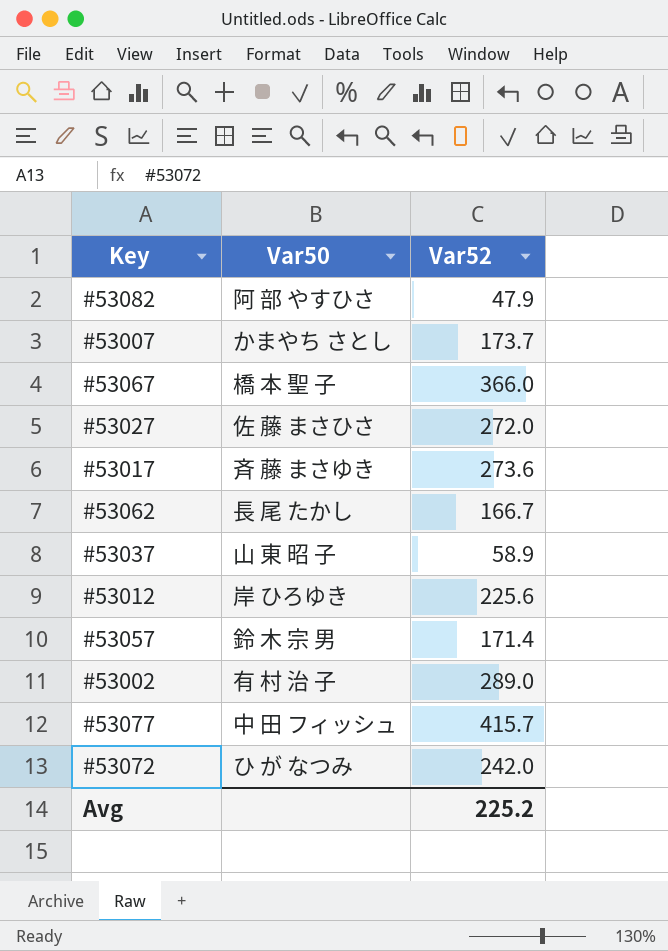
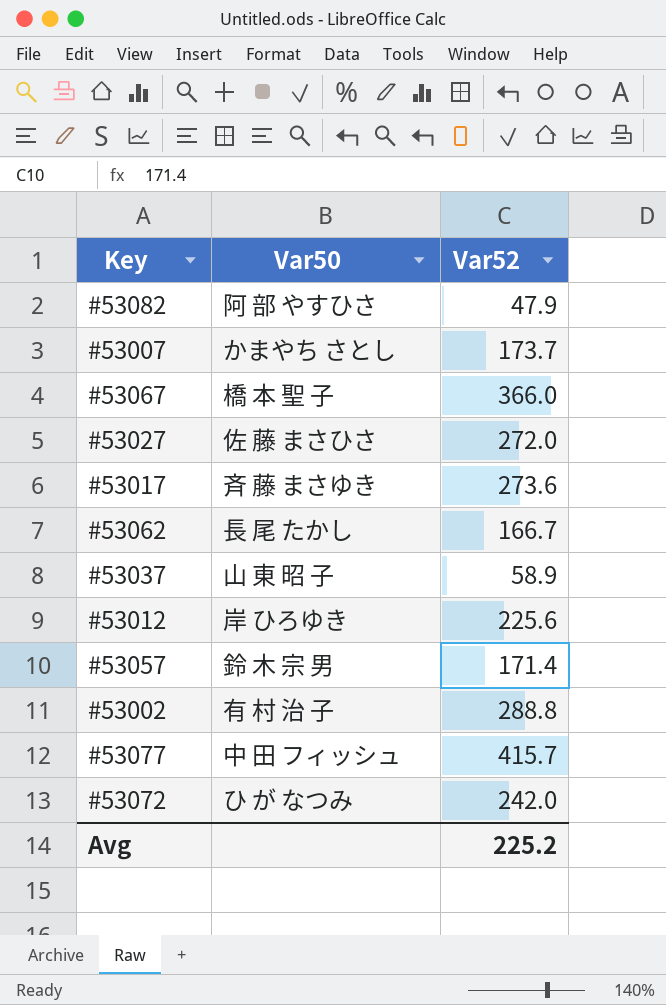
#53002 | Var52: 289.0 -> 288.8

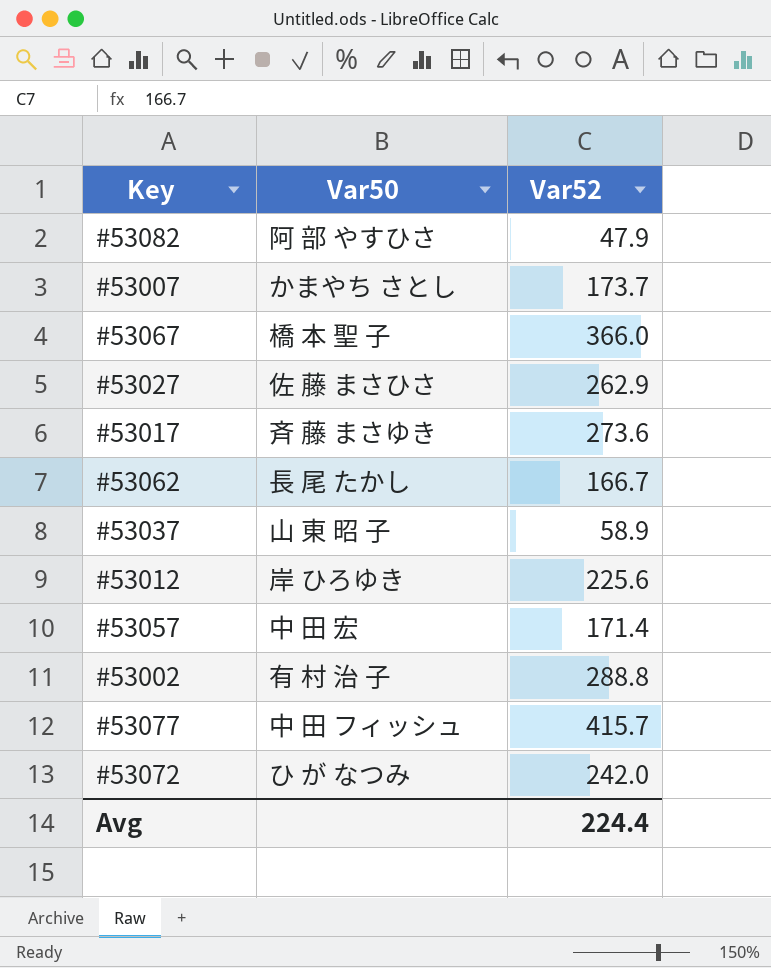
#53027 | Var52: 272.0 -> 262.9
#53057 | Var50: 鈴 木 宗 男 -> 中 田 宏
Avg | Var52: 225.2 -> 224.4

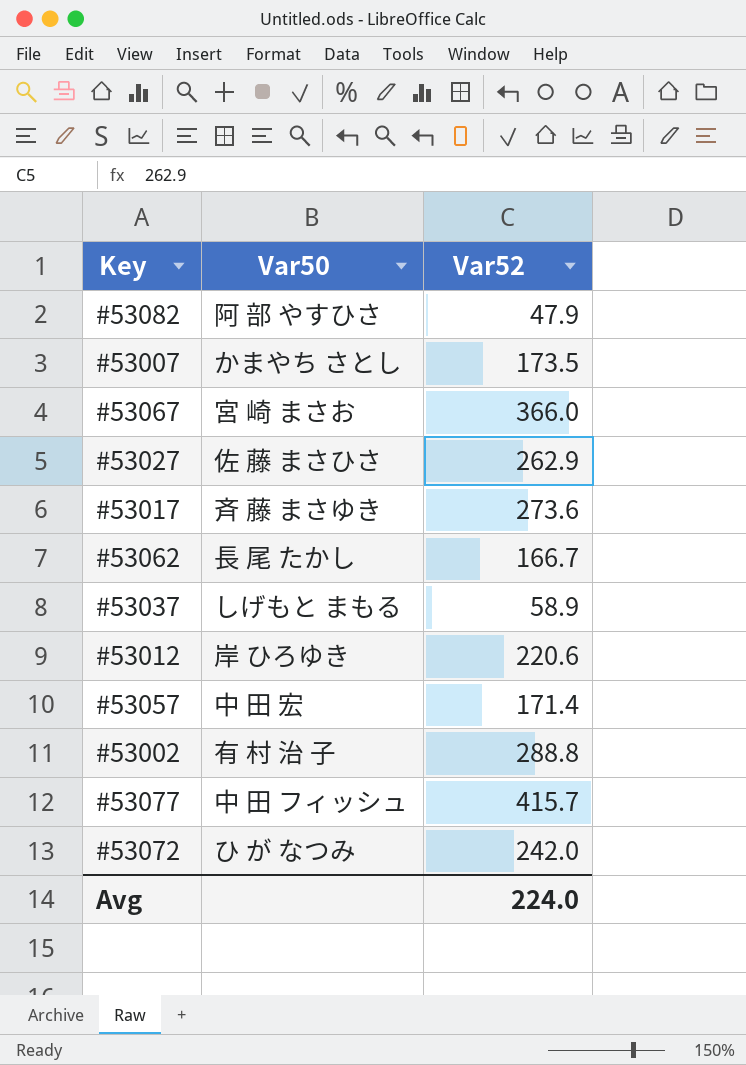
#53007 | Var52: 173.7 -> 173.5
#53067 | Var50: 橋 本 聖 子 -> 宮 崎 まさお
#53037 | Var50: 山 東 昭 子 -> しげもと まもる
#53012 | Var52: 225.6 -> 220.6
Avg | Var52: 224.4 -> 224.0

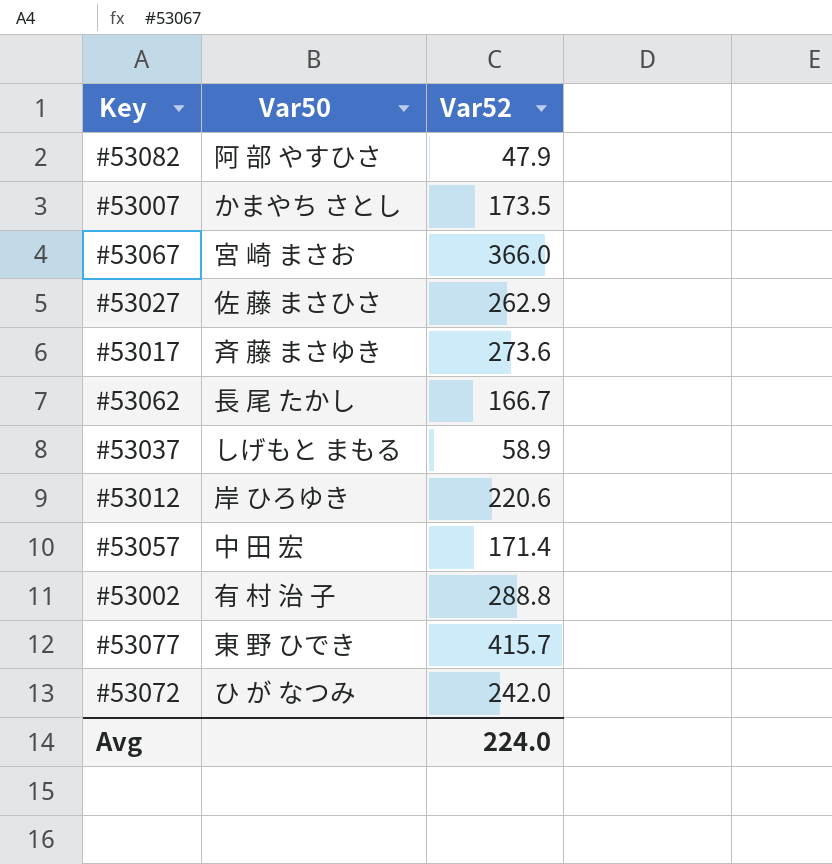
#53077 | Var50: 中 田 フィッシュ -> 東 野 ひでき

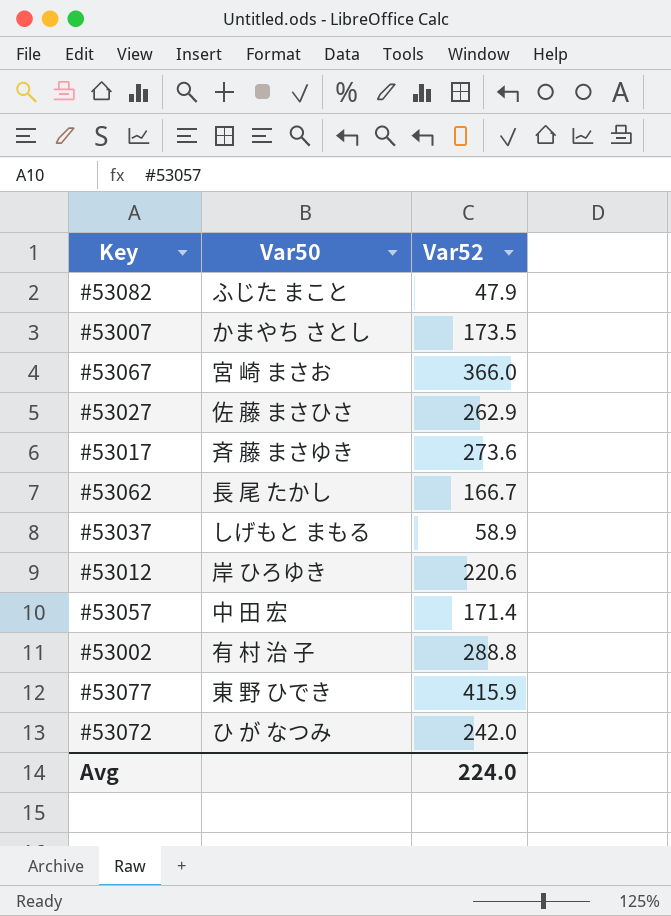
#53082 | Var50: 阿 部 やすひさ -> ふじた まこと
#53077 | Var52: 415.7 -> 415.9

